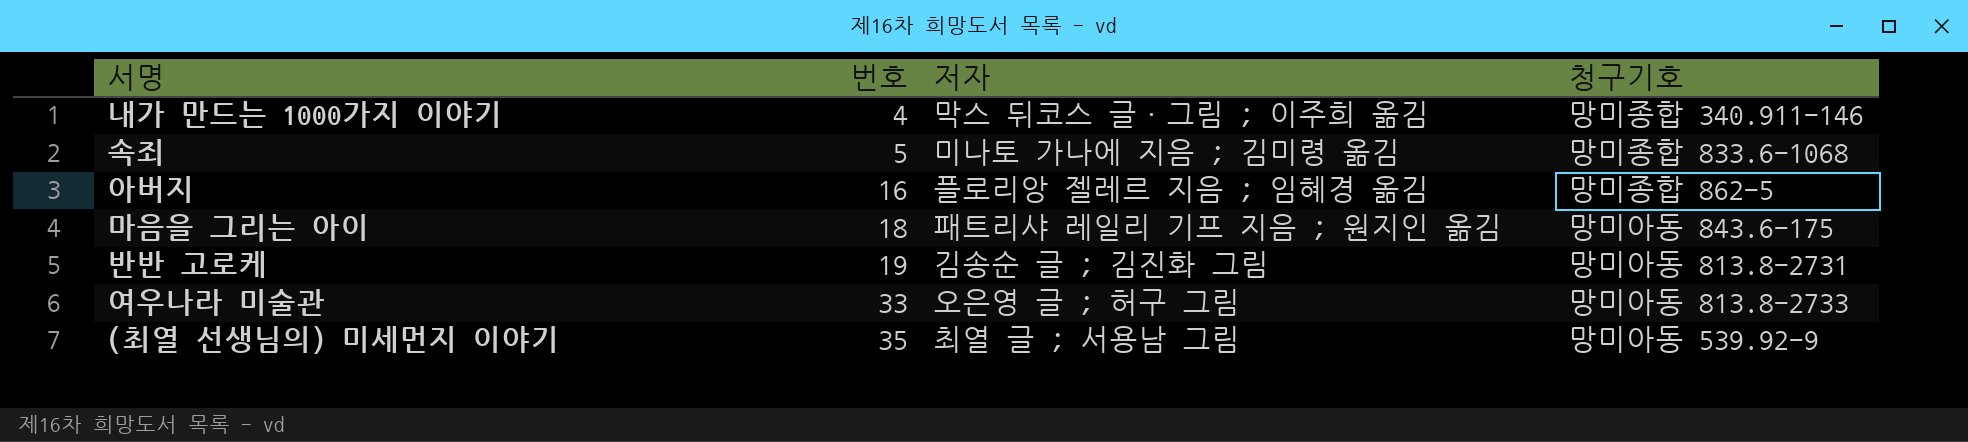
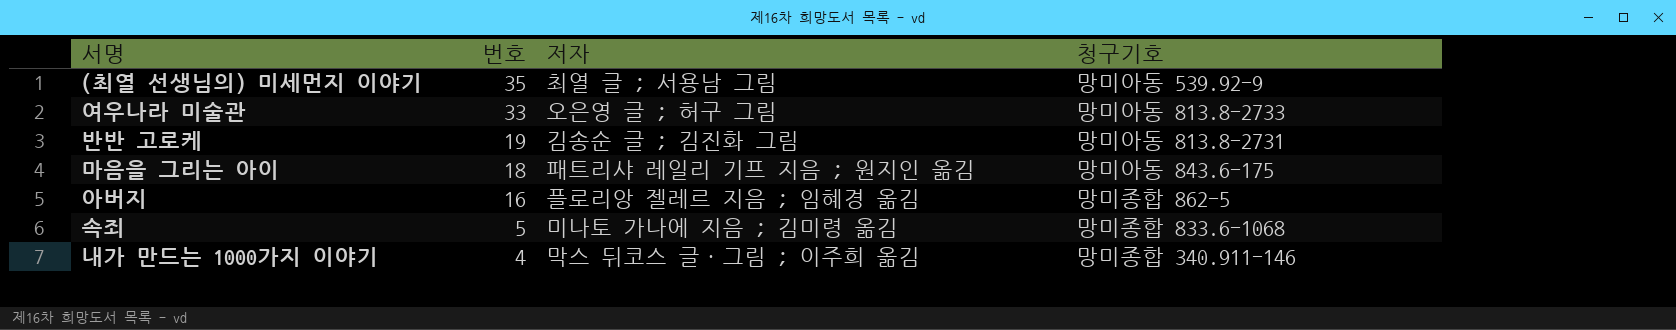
row order: 번호 ascending -> 번호 descending

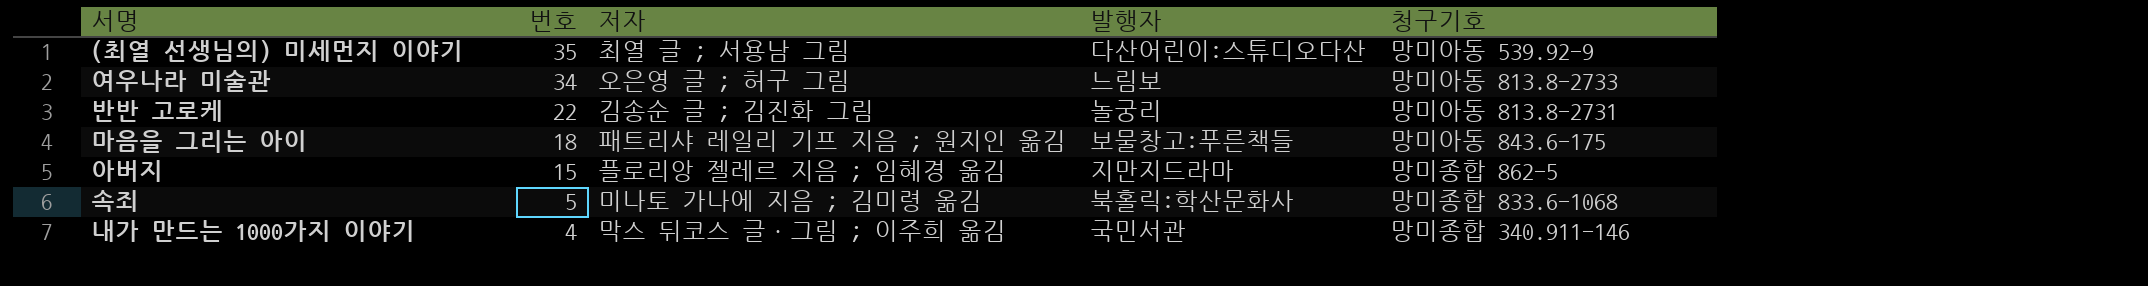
column 발행자 | position: none -> 4
여우나라 미술관 | 번호: 33 -> 34
반반 고로케 | 번호: 19 -> 22
아버지 | 번호: 16 -> 15

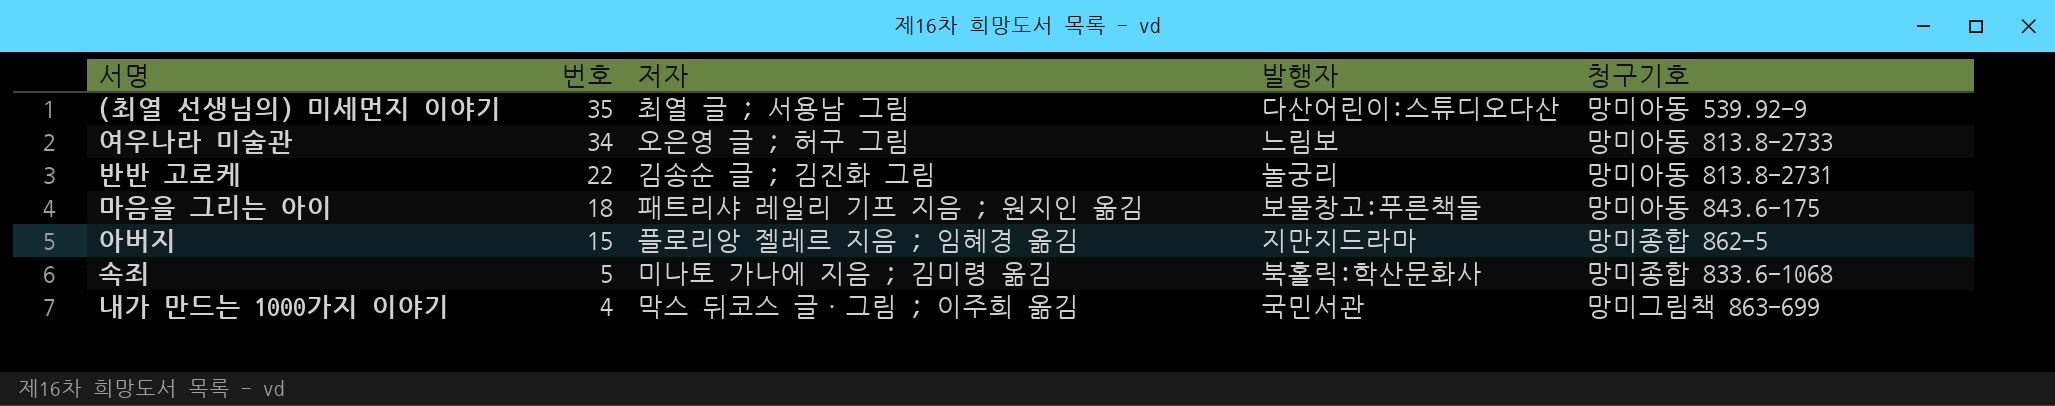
내가 만드는 1000가지 이야기 | 청구기호: 망미종합 340.911-146 -> 망미그림책 863-699

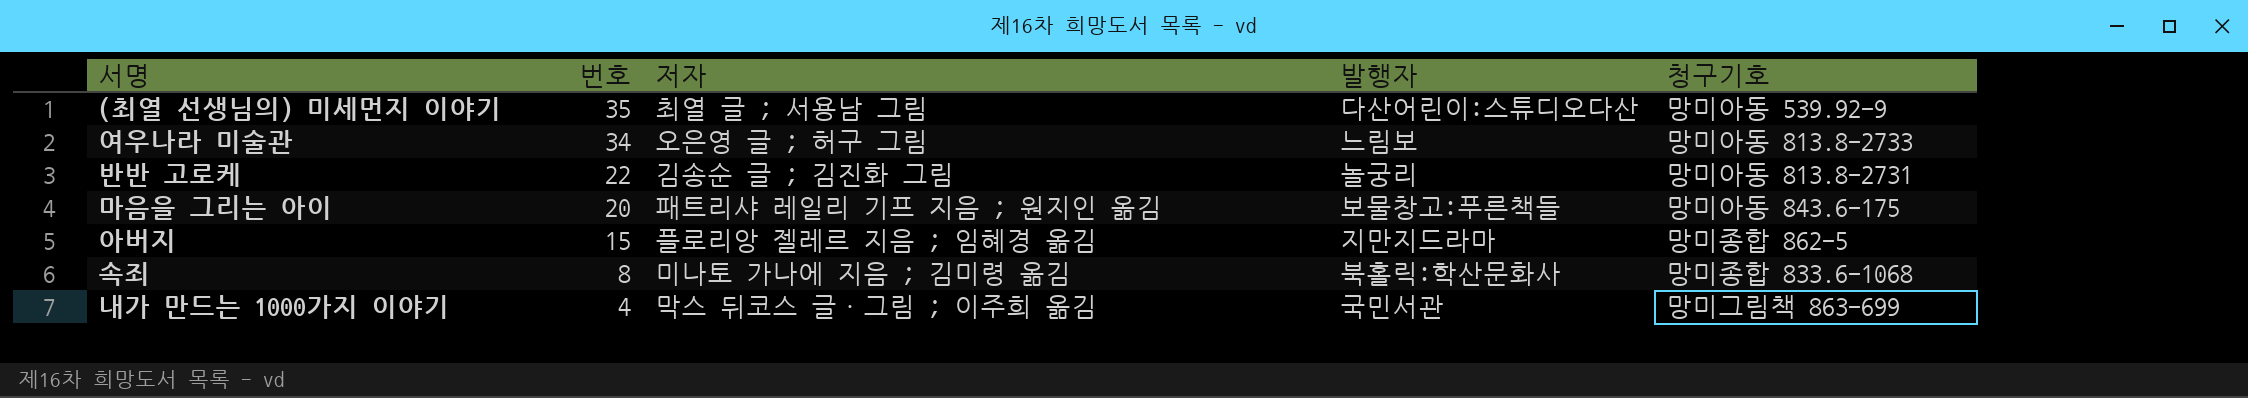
마음을 그리는 아이 | 번호: 18 -> 20
속죄 | 번호: 5 -> 8

